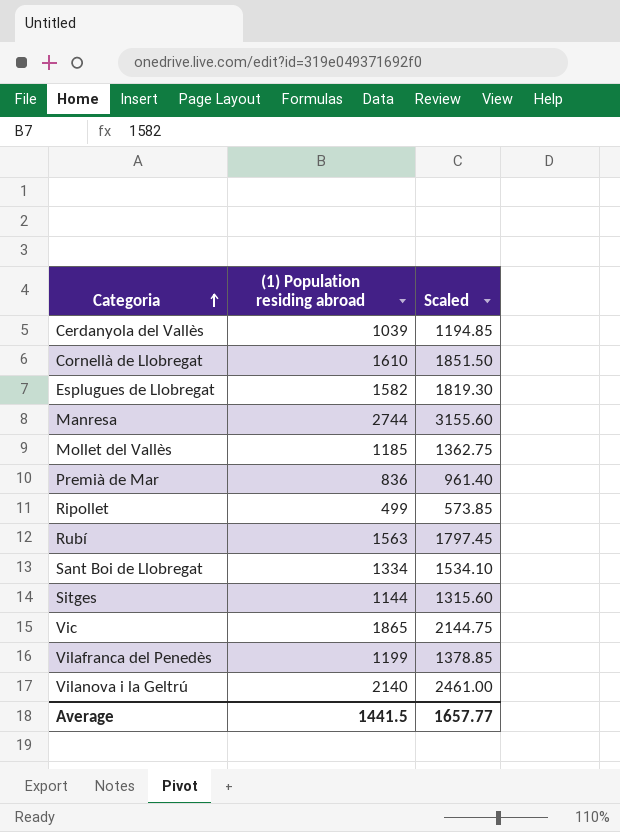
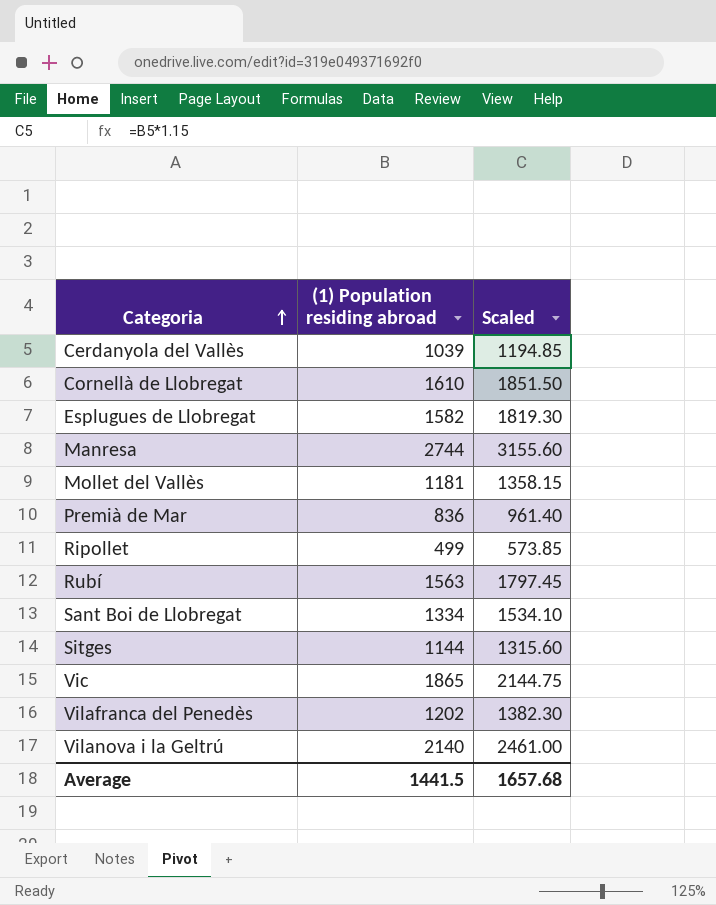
Mollet del Vallès | (1) Population residing abroad: 1185 -> 1181
Mollet del Vallès | Scaled: 1362.75 -> 1358.15
Vilafranca del Penedès | (1) Population residing abroad: 1199 -> 1202
Vilafranca del Penedès | Scaled: 1378.85 -> 1382.30
Average | Scaled: 1657.77 -> 1657.68

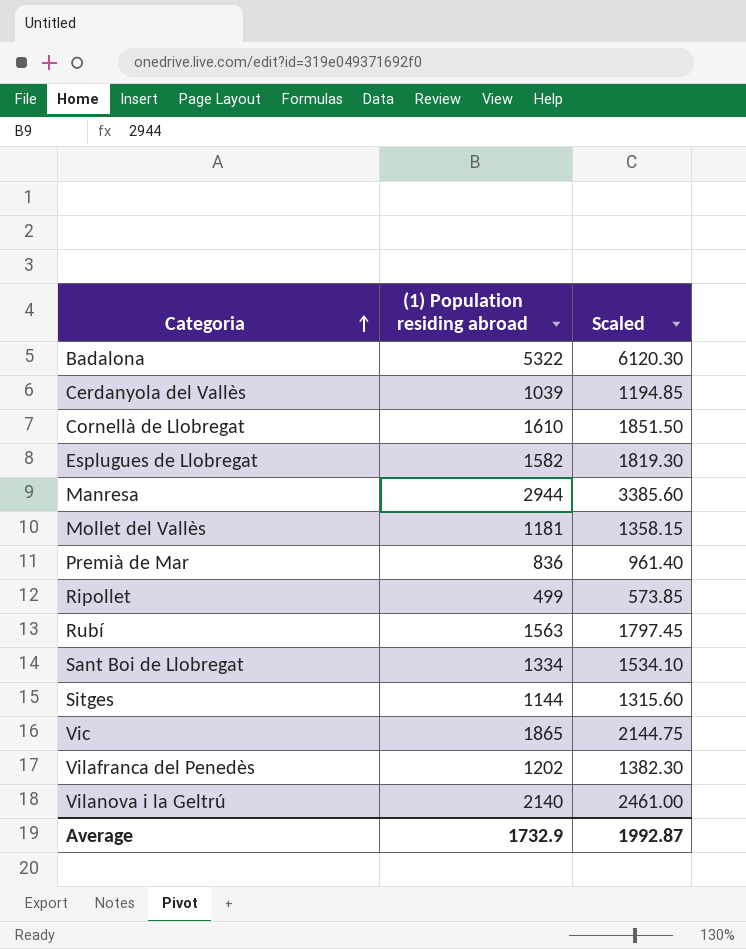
row Badalona: none -> 5322 | 6120.30
Manresa | (1) Population residing abroad: 2744 -> 2944
Manresa | Scaled: 3155.60 -> 3385.60
Average | (1) Population residing abroad: 1441.5 -> 1732.9
Average | Scaled: 1657.68 -> 1992.87

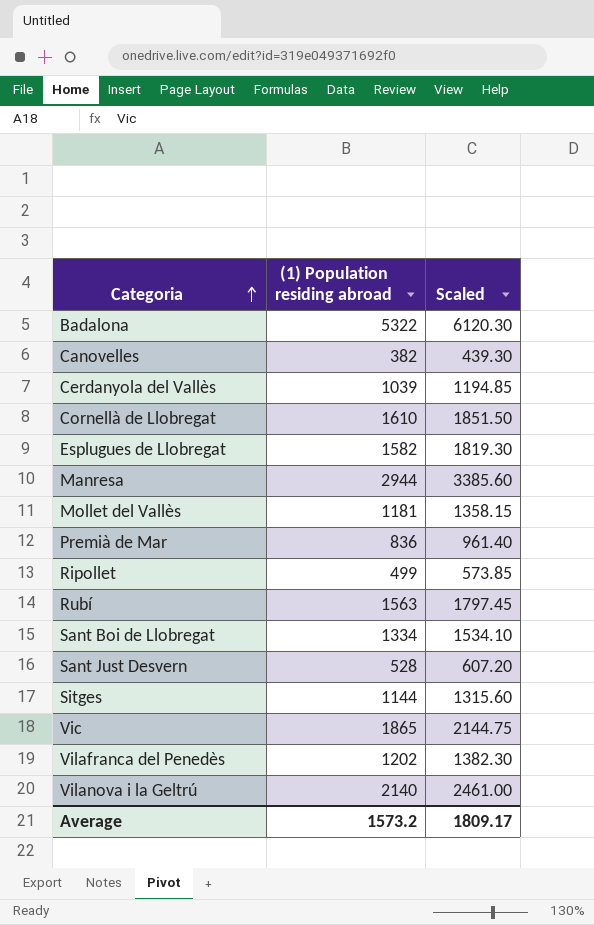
row Canovelles: none -> 382 | 439.30
row Sant Just Desvern: none -> 528 | 607.20
Average | (1) Population residing abroad: 1732.9 -> 1573.2
Average | Scaled: 1992.87 -> 1809.17

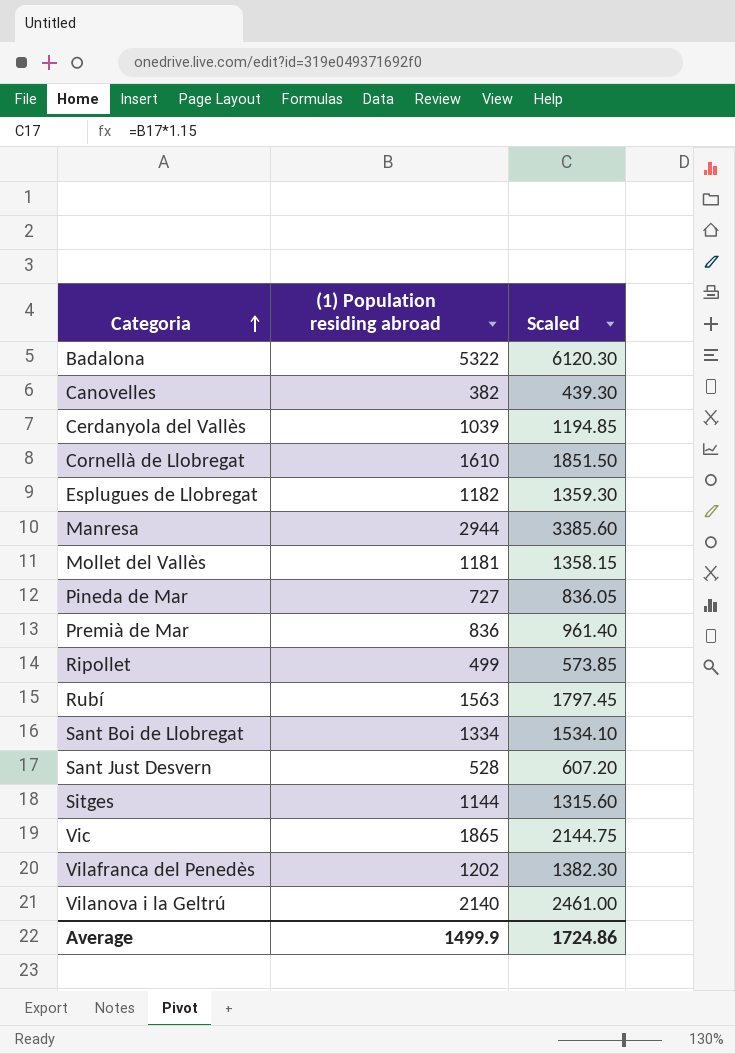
Esplugues de Llobregat | (1) Population residing abroad: 1582 -> 1182
Esplugues de Llobregat | Scaled: 1819.30 -> 1359.30
row Pineda de Mar: none -> 727 | 836.05
Average | (1) Population residing abroad: 1573.2 -> 1499.9
Average | Scaled: 1809.17 -> 1724.86

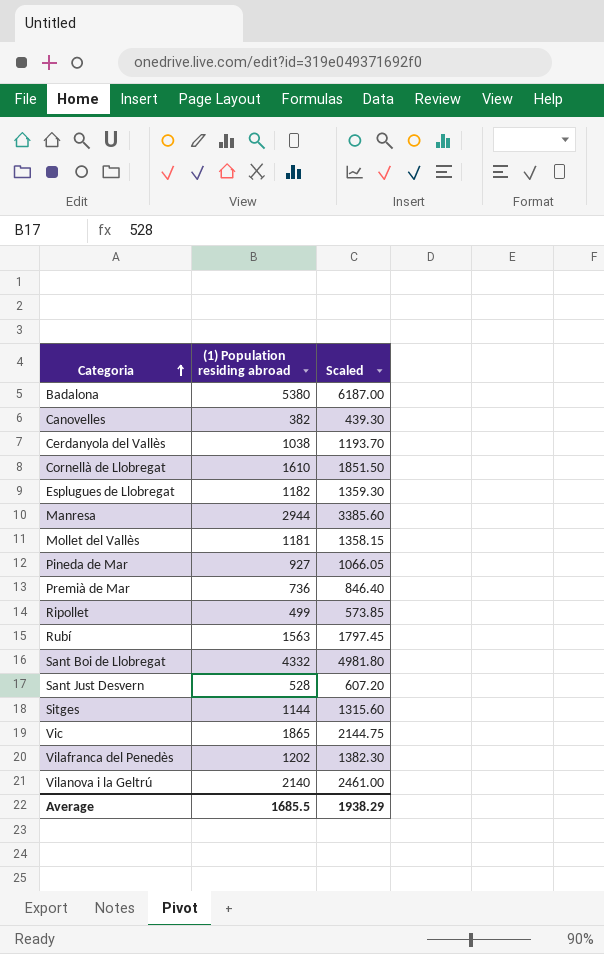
Badalona | (1) Population residing abroad: 5322 -> 5380
Badalona | Scaled: 6120.30 -> 6187.00
Cerdanyola del Vallès | (1) Population residing abroad: 1039 -> 1038
Cerdanyola del Vallès | Scaled: 1194.85 -> 1193.70
Pineda de Mar | (1) Population residing abroad: 727 -> 927
Pineda de Mar | Scaled: 836.05 -> 1066.05
Premià de Mar | (1) Population residing abroad: 836 -> 736
Premià de Mar | Scaled: 961.40 -> 846.40
Sant Boi de Llobregat | (1) Population residing abroad: 1334 -> 4332
Sant Boi de Llobregat | Scaled: 1534.10 -> 4981.80
Average | (1) Population residing abroad: 1499.9 -> 1685.5
Average | Scaled: 1724.86 -> 1938.29

